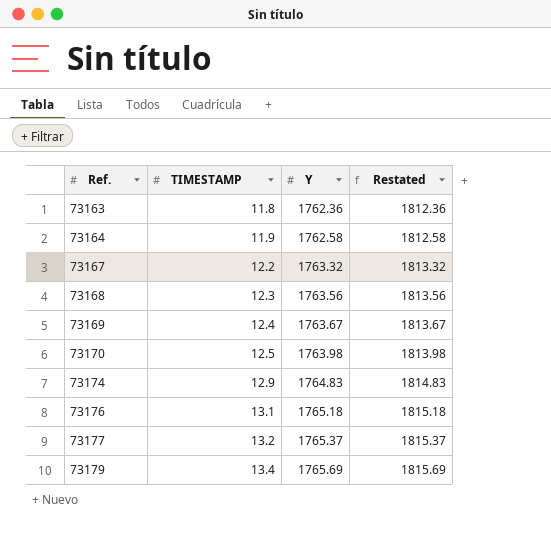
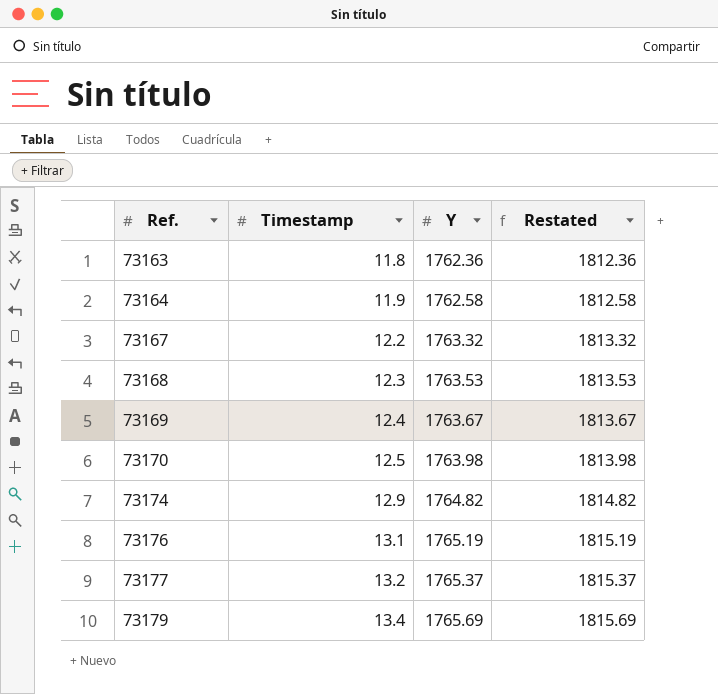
column name: TIMESTAMP -> Timestamp
73168 | Y: 1763.56 -> 1763.53
73168 | Restated: 1813.56 -> 1813.53
73174 | Y: 1764.83 -> 1764.82
73174 | Restated: 1814.83 -> 1814.82
73176 | Y: 1765.18 -> 1765.19
73176 | Restated: 1815.18 -> 1815.19

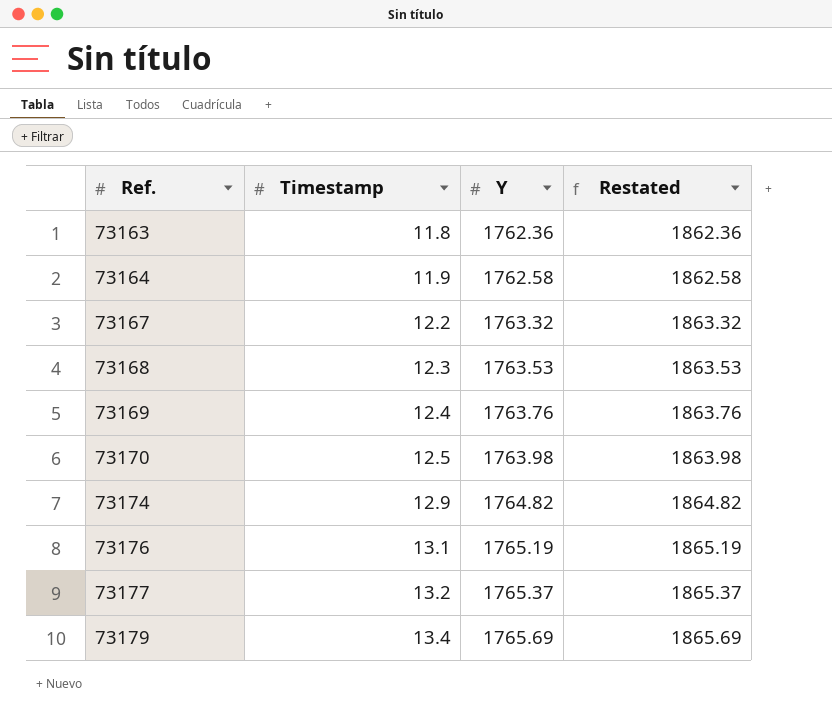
column Restated | formula: [Y] + 50 -> [Y] + 100
73169 | Y: 1763.67 -> 1763.76

